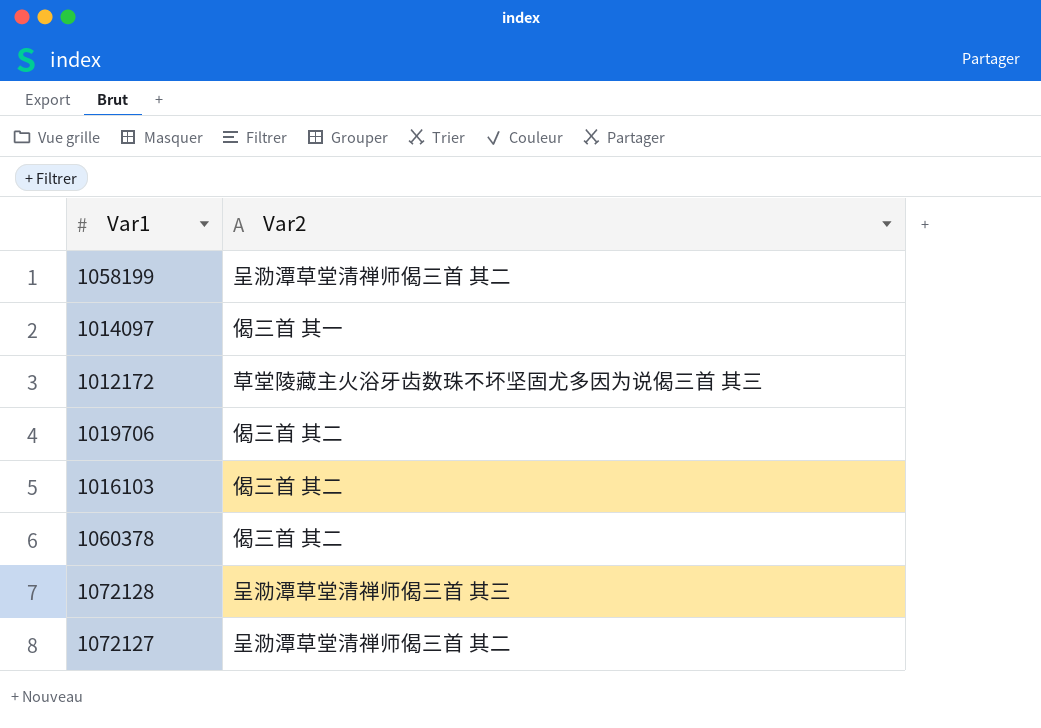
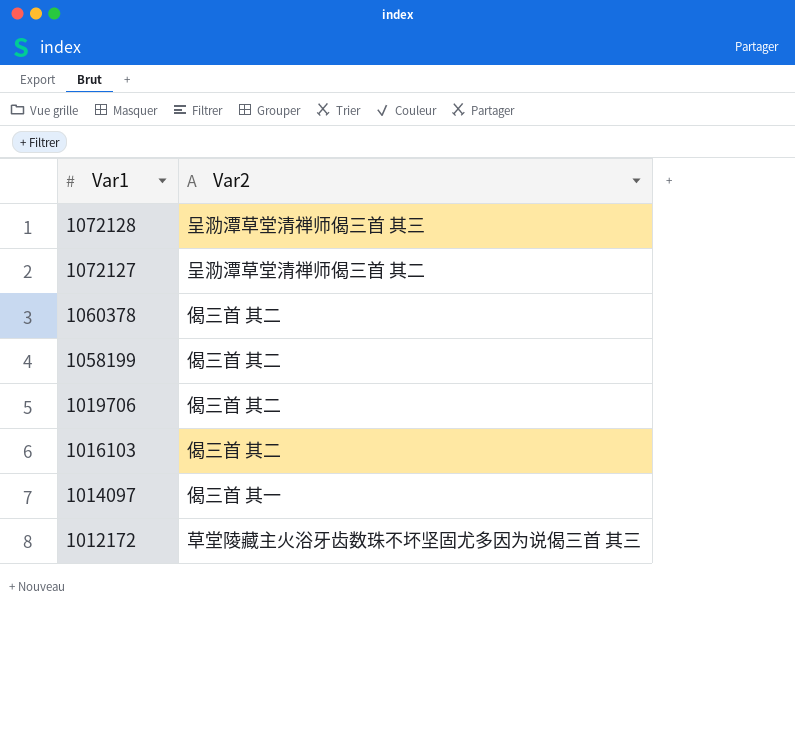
row order: none -> Var1 descending
1058199 | Var2: 呈泐潭草堂清禅师偈三首 其二 -> 偈三首 其二

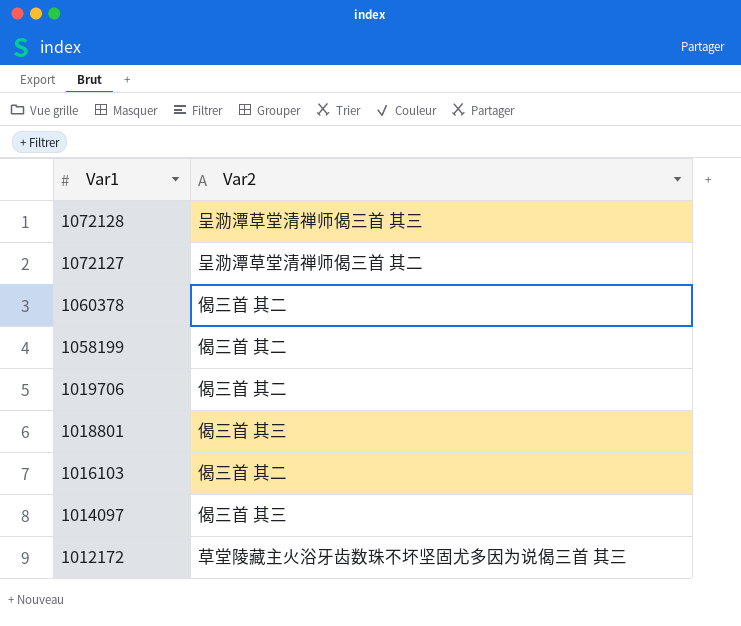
row 1018801: none -> 偈三首 其三
1014097 | Var2: 偈三首 其一 -> 偈三首 其三

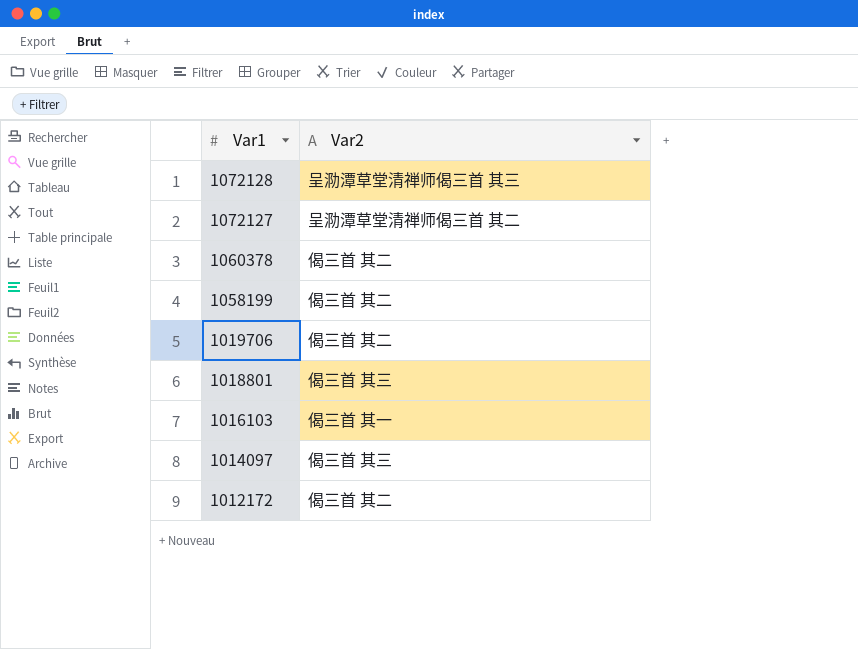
1016103 | Var2: 偈三首 其二 -> 偈三首 其一
1012172 | Var2: 草堂陵藏主火浴牙齿数珠不坏坚固尤多因为说偈三首 其三 -> 偈三首 其二

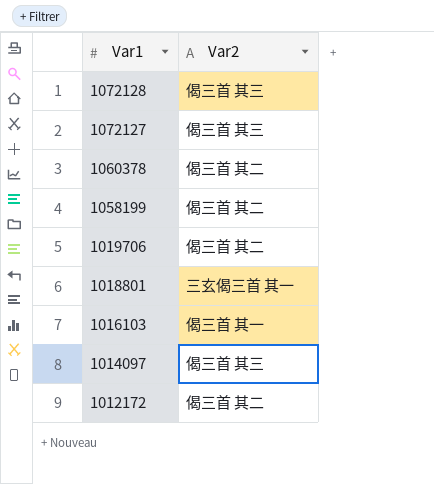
1072128 | Var2: 呈泐潭草堂清禅师偈三首 其三 -> 偈三首 其三
1072127 | Var2: 呈泐潭草堂清禅师偈三首 其二 -> 偈三首 其三
1018801 | Var2: 偈三首 其三 -> 三玄偈三首 其一

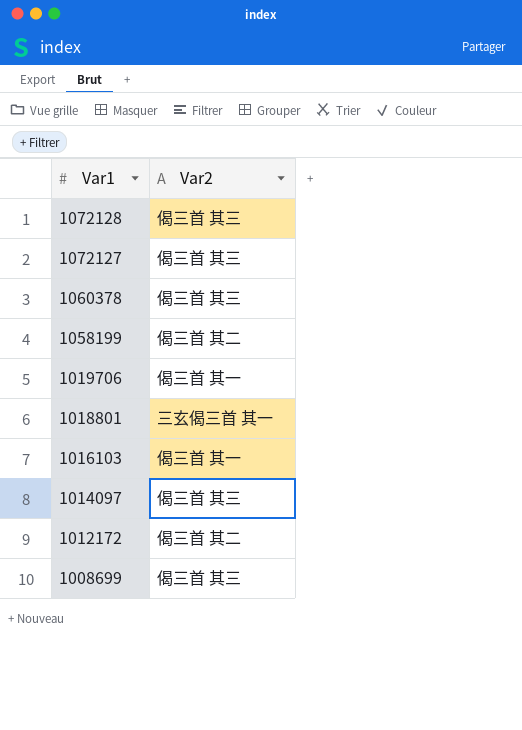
1060378 | Var2: 偈三首 其二 -> 偈三首 其三
1019706 | Var2: 偈三首 其二 -> 偈三首 其一
row 1008699: none -> 偈三首 其三

